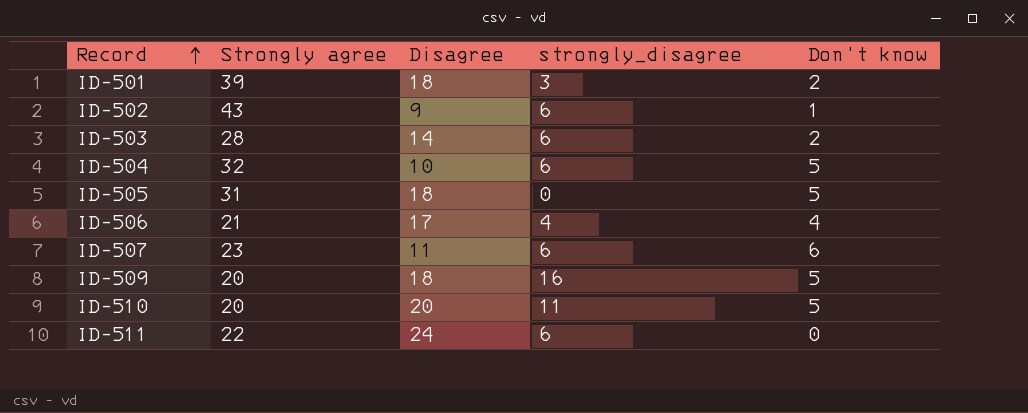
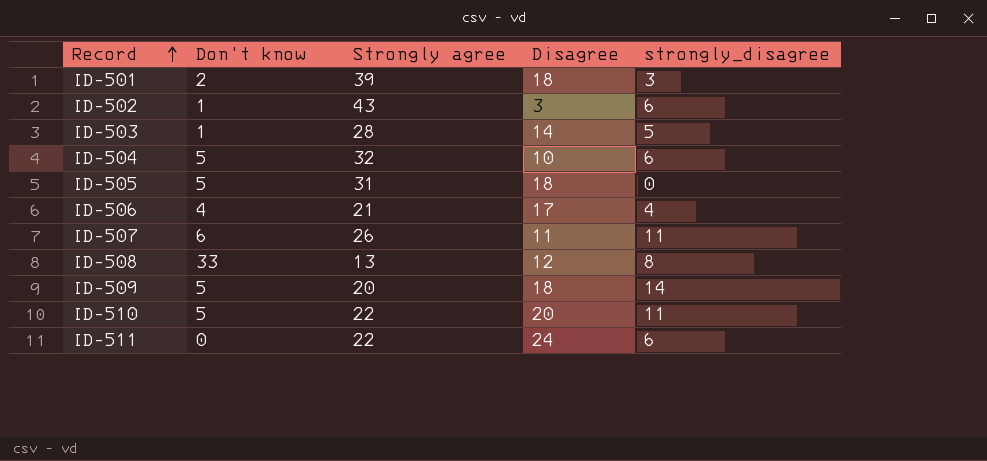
column Don't know | position: 5 -> 2
ID-502 | Disagree: 9 -> 3
ID-503 | Don't know: 2 -> 1
ID-503 | strongly_disagree: 6 -> 5
ID-507 | Strongly agree: 23 -> 26
ID-507 | strongly_disagree: 6 -> 11
row ID-508: none -> 33 | 13 | 12 | 8
ID-509 | strongly_disagree: 16 -> 14
ID-510 | Strongly agree: 20 -> 22

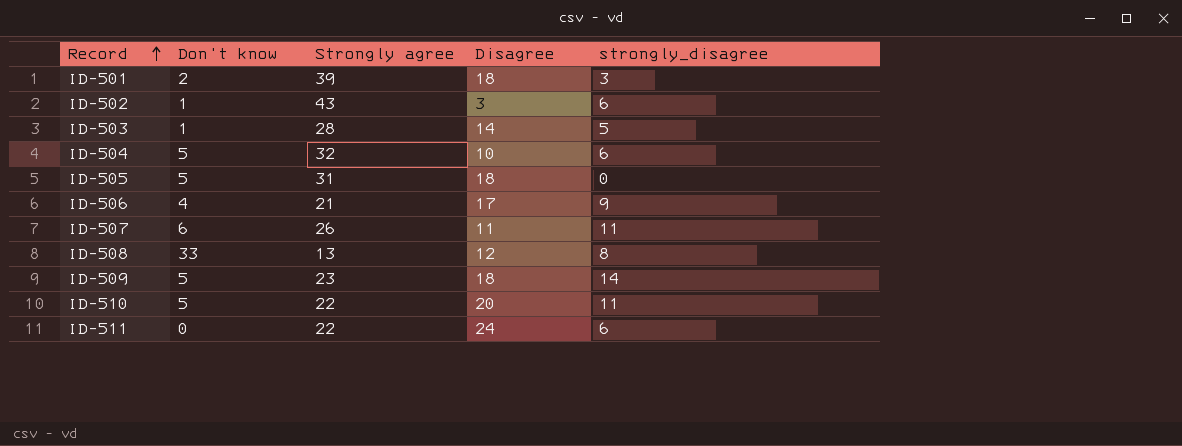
ID-506 | strongly_disagree: 4 -> 9
ID-509 | Strongly agree: 20 -> 23

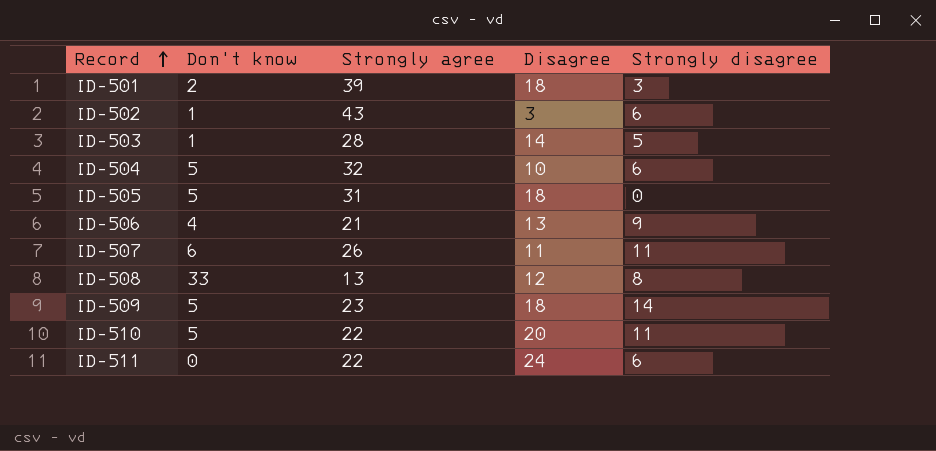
column name: strongly_disagree -> Strongly disagree
ID-506 | Disagree: 17 -> 13

